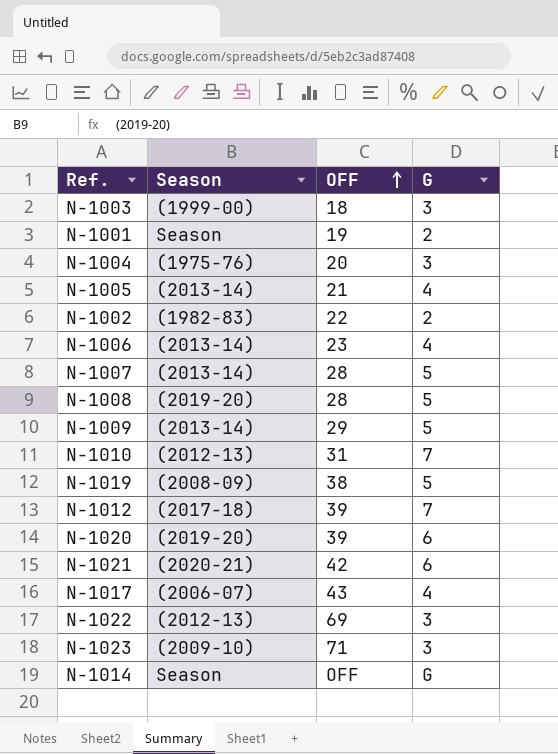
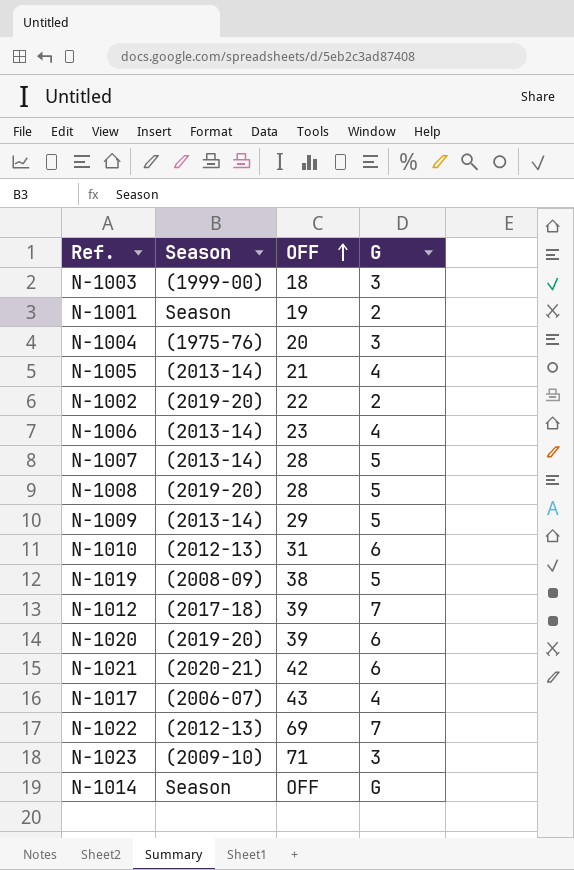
N-1002 | Season: (1982-83) -> (2019-20)
N-1010 | G: 7 -> 6
N-1022 | G: 3 -> 7

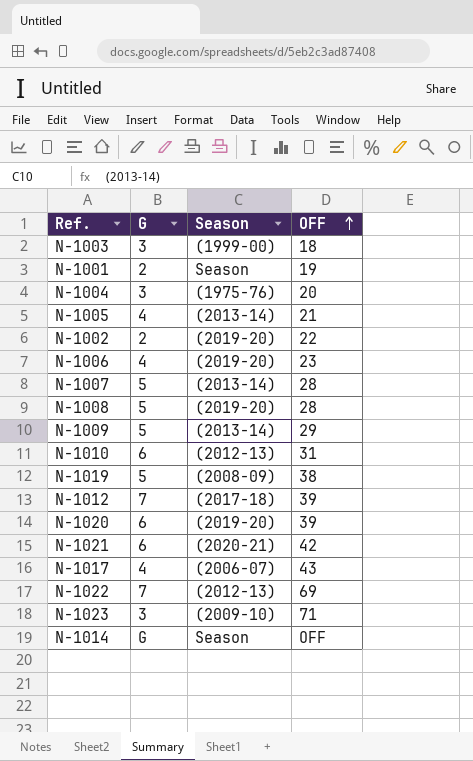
column G | position: 4 -> 2
N-1006 | Season: (2013-14) -> (2019-20)

